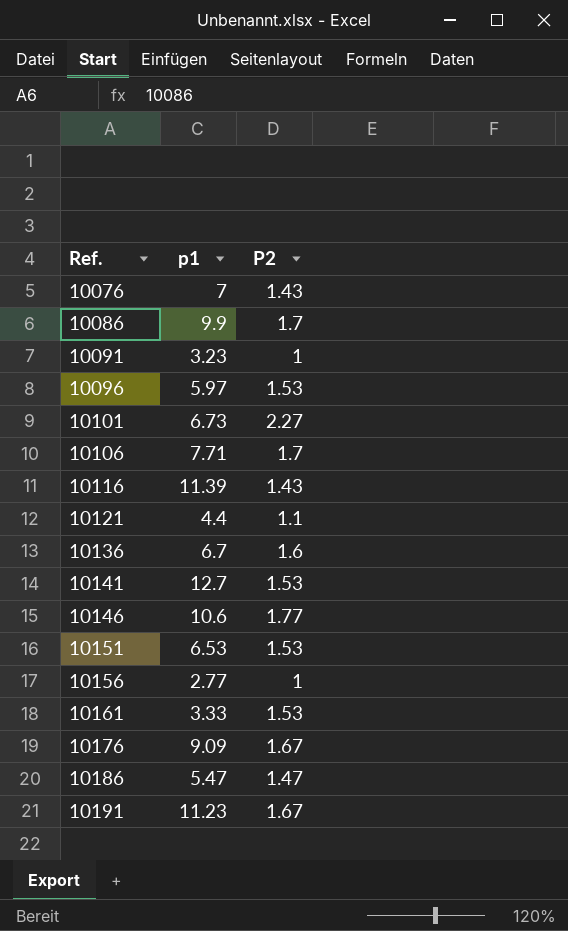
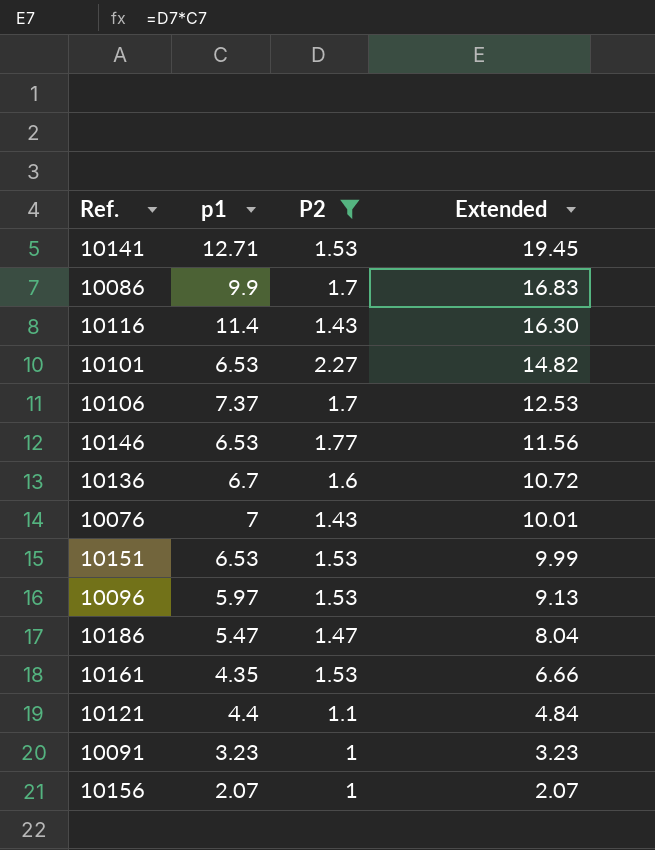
filter: none -> P2 != 1.67
row order: Ref. ascending -> Extended descending
column Extended | formula: none -> [p1] * [P2]
10141 | p1: 12.7 -> 12.71
10116 | p1: 11.39 -> 11.4
10101 | p1: 6.73 -> 6.53
10106 | p1: 7.71 -> 7.37
10146 | p1: 10.6 -> 6.53
10161 | p1: 3.33 -> 4.35
10156 | p1: 2.77 -> 2.07

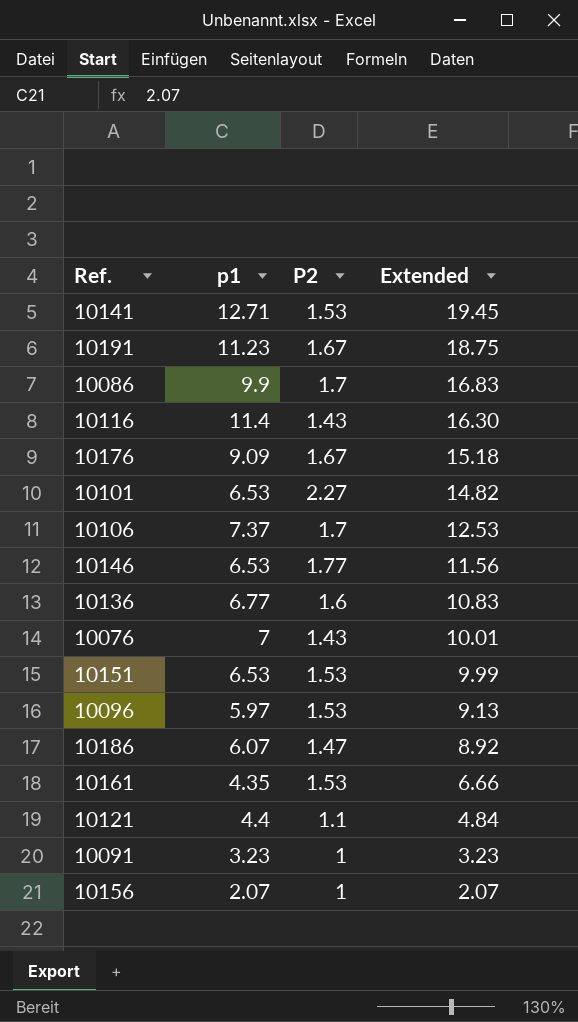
filter: P2 != 1.67 -> none
10136 | p1: 6.7 -> 6.77
10136 | Extended: 10.72 -> 10.83
10186 | p1: 5.47 -> 6.07
10186 | Extended: 8.04 -> 8.92

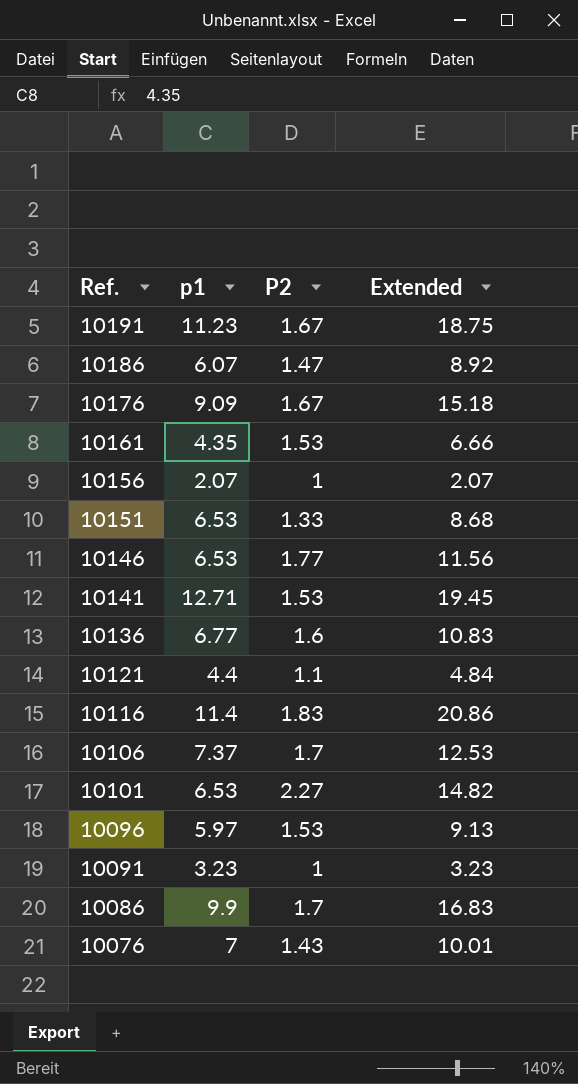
row order: Extended descending -> Ref. descending
10151 | P2: 1.53 -> 1.33
10151 | Extended: 9.99 -> 8.68
10116 | P2: 1.43 -> 1.83
10116 | Extended: 16.30 -> 20.86

